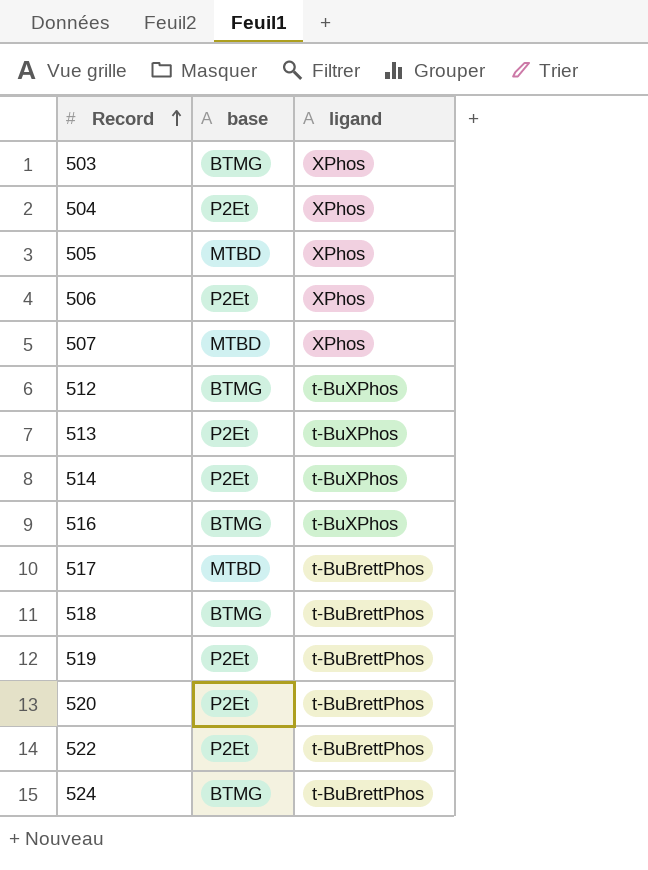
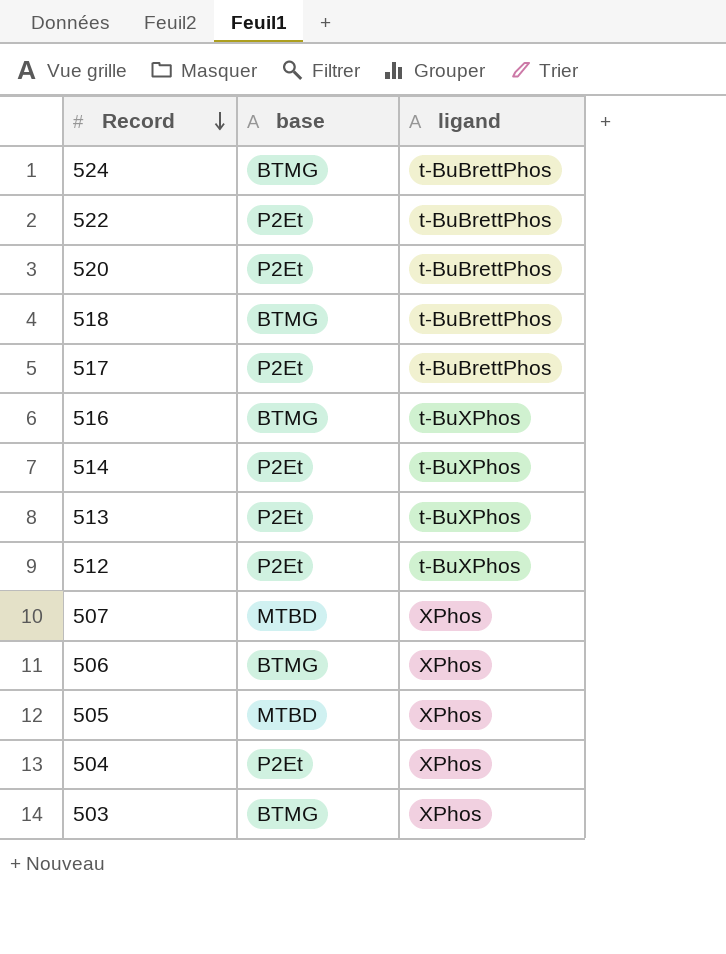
row order: Record ascending -> Record descending
row 519: P2Et | t-BuBrettPhos -> none
517 | base: MTBD -> P2Et
512 | base: BTMG -> P2Et
506 | base: P2Et -> BTMG

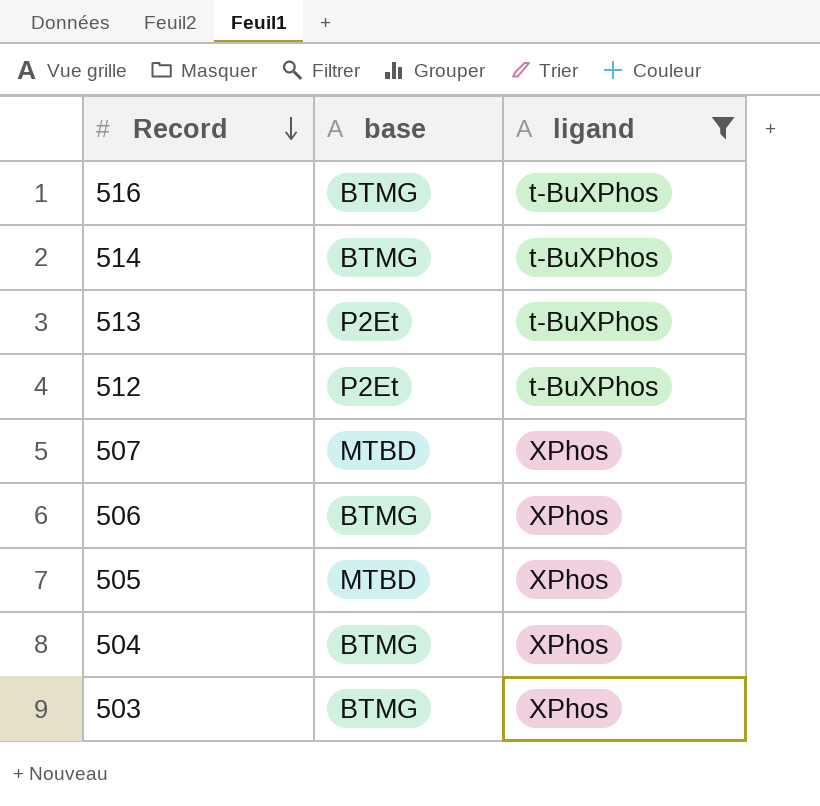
filter: none -> ligand != t-BuBrettPhos
514 | base: P2Et -> BTMG
504 | base: P2Et -> BTMG

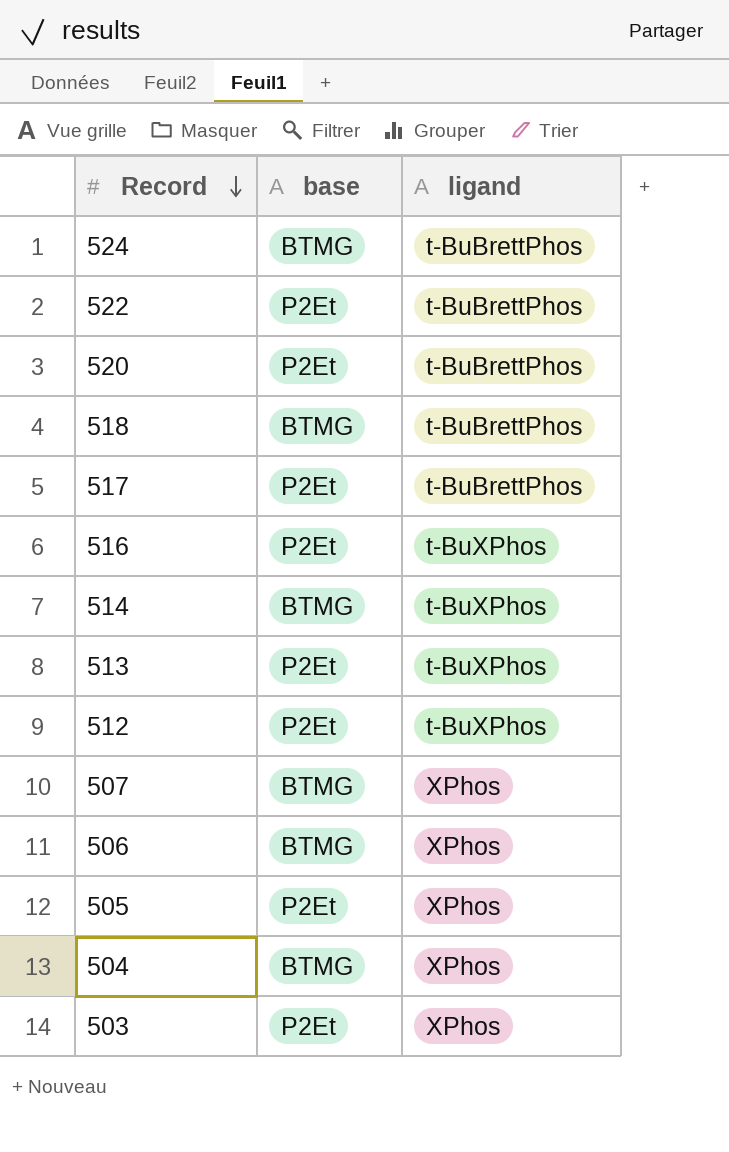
filter: ligand != t-BuBrettPhos -> none
516 | base: BTMG -> P2Et
507 | base: MTBD -> BTMG
505 | base: MTBD -> P2Et
503 | base: BTMG -> P2Et

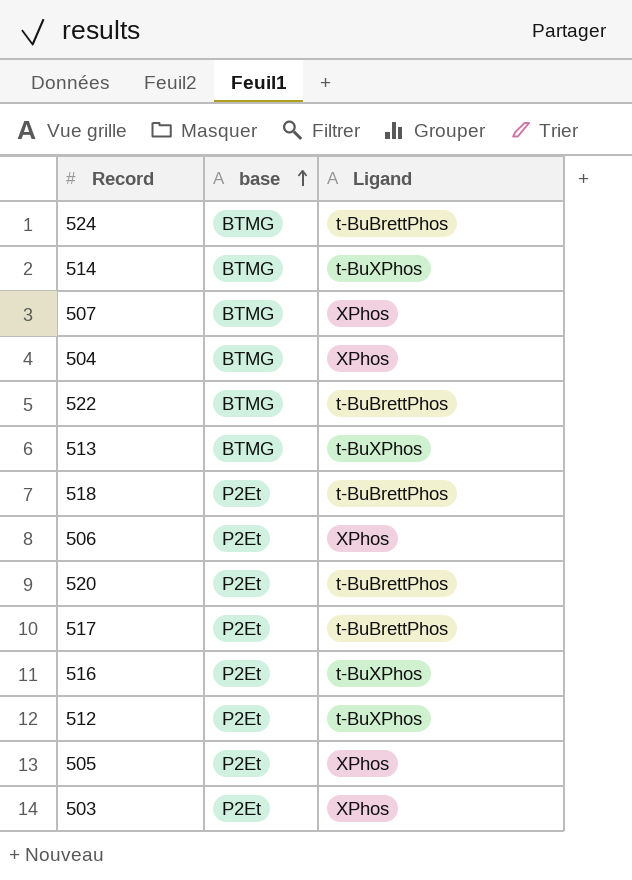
row order: Record descending -> base ascending
column name: ligand -> Ligand
522 | base: P2Et -> BTMG
513 | base: P2Et -> BTMG
518 | base: BTMG -> P2Et
506 | base: BTMG -> P2Et

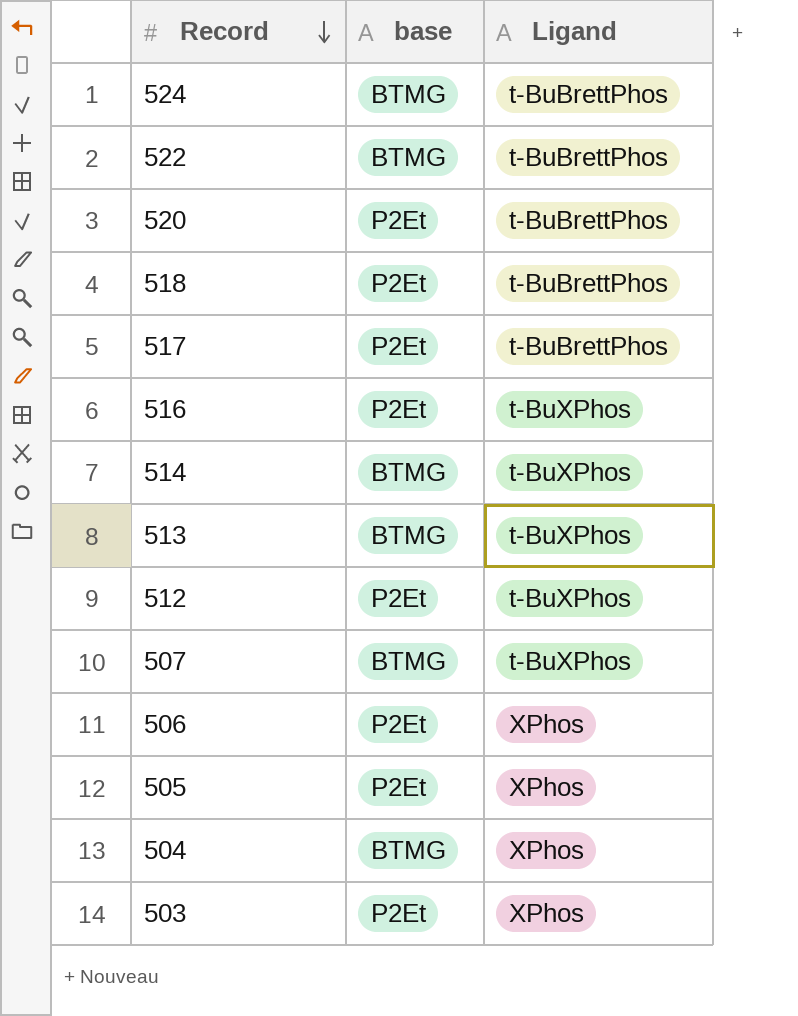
row order: base ascending -> Record descending
507 | Ligand: XPhos -> t-BuXPhos

